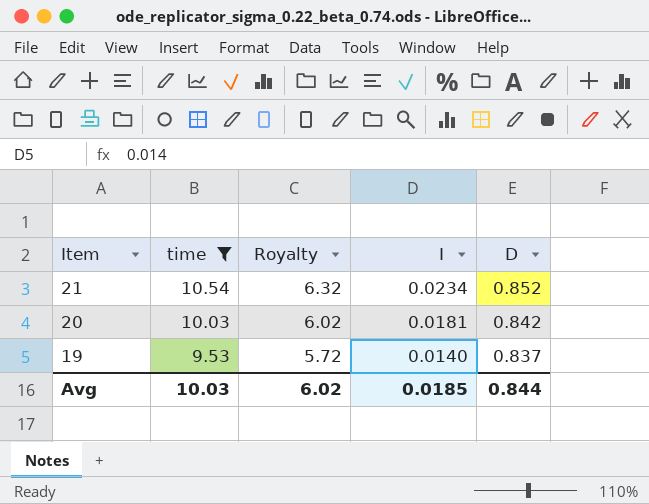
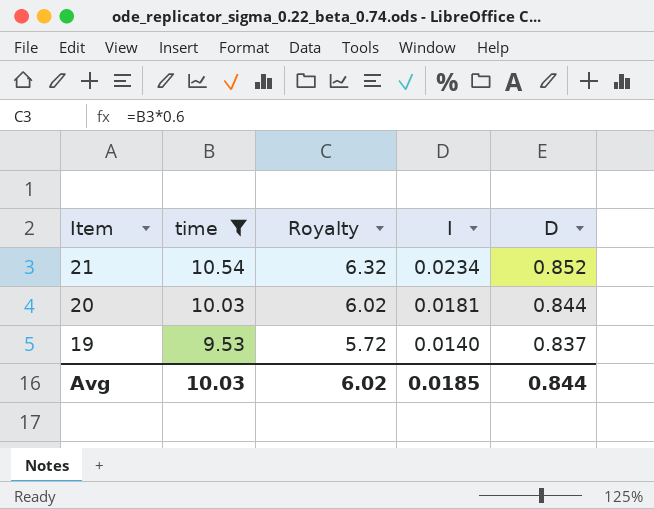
20 | D: 0.842 -> 0.844

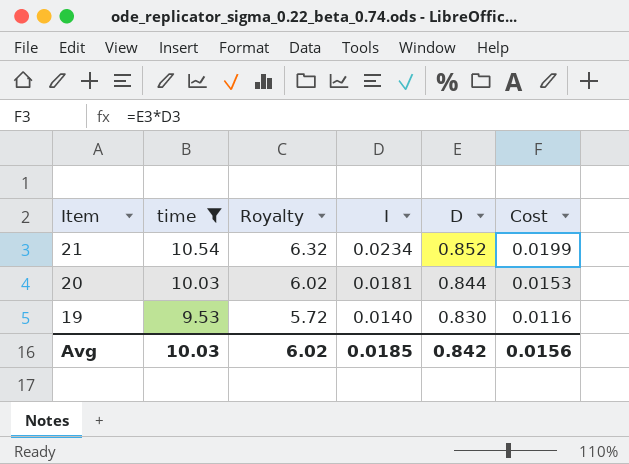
column Cost | formula: none -> [I] * [D]
19 | D: 0.837 -> 0.830
Avg | D: 0.844 -> 0.842

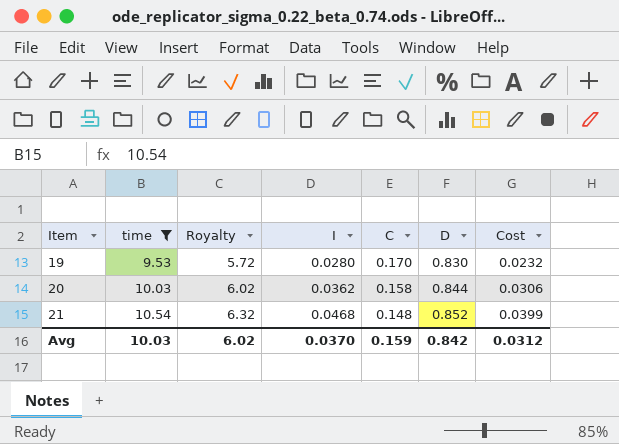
row order: Item descending -> Item ascending
column C | position: none -> 5
19 | I: 0.0140 -> 0.0280
19 | Cost: 0.0116 -> 0.0232
20 | I: 0.0181 -> 0.0362
20 | Cost: 0.0153 -> 0.0306
21 | I: 0.0234 -> 0.0468
21 | Cost: 0.0199 -> 0.0399
Avg | I: 0.0185 -> 0.0370
Avg | Cost: 0.0156 -> 0.0312

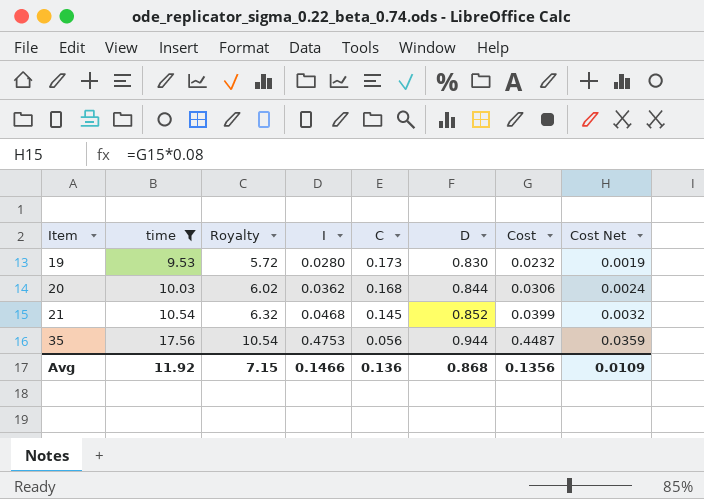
column Cost Net | formula: none -> [Cost] * 0.08
19 | C: 0.170 -> 0.173
20 | C: 0.158 -> 0.168
21 | C: 0.148 -> 0.145
row 35: none -> 17.56 | 10.54 | 0.4753 | 0.056 | 0.944 | 0.4487 | 0.0359
Avg | time: 10.03 -> 11.92
Avg | Royalty: 6.02 -> 7.15
Avg | I: 0.0370 -> 0.1466
Avg | C: 0.159 -> 0.136
Avg | D: 0.842 -> 0.868
Avg | Cost: 0.0312 -> 0.1356

